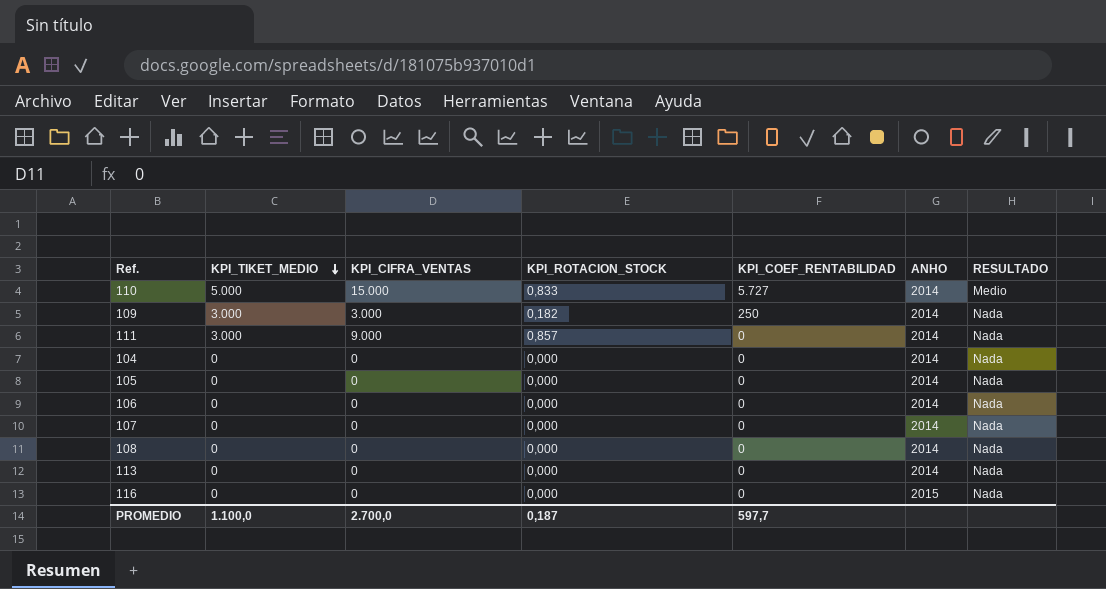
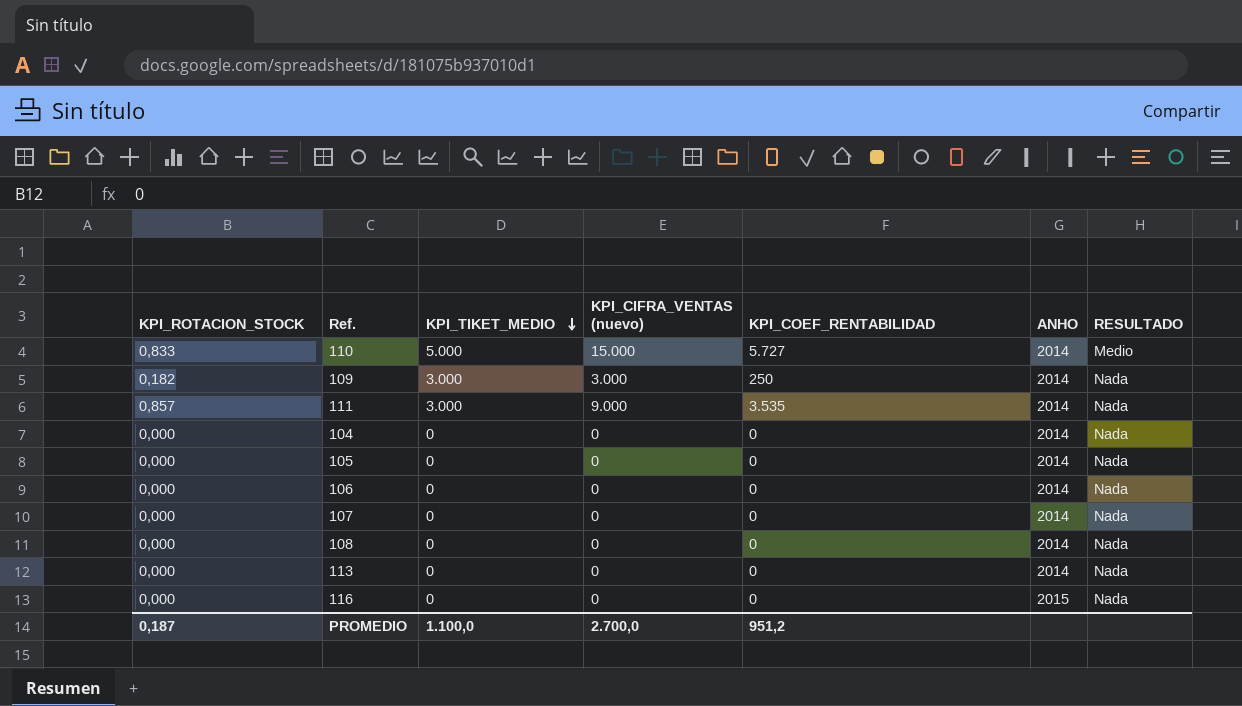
column KPI_ROTACION_STOCK | position: 4 -> 1
column name: KPI_CIFRA_VENTAS -> KPI_CIFRA_VENTAS (nuevo)
111 | KPI_COEF_RENTABILIDAD: 0 -> 3.535
PROMEDIO | KPI_COEF_RENTABILIDAD: 597,7 -> 951,2

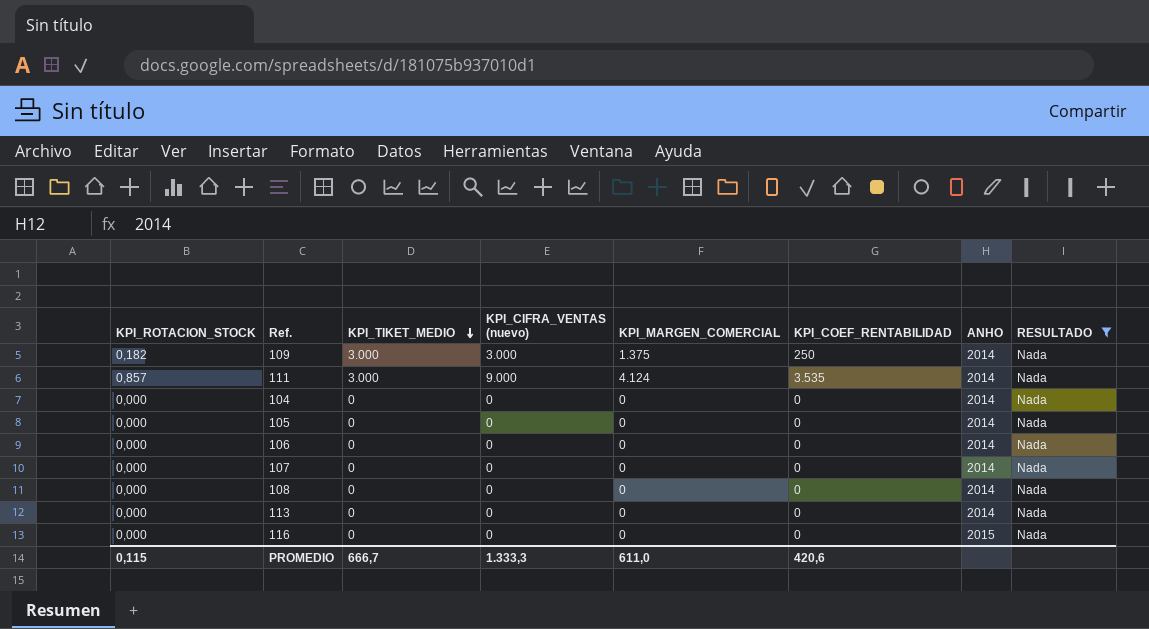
filter: none -> RESULTADO = Nada
column KPI_MARGEN_COMERCIAL | position: none -> 5
PROMEDIO | KPI_ROTACION_STOCK: 0,187 -> 0,115
PROMEDIO | KPI_TIKET_MEDIO: 1.100,0 -> 666,7
PROMEDIO | KPI_CIFRA_VENTAS (nuevo): 2.700,0 -> 1.333,3
PROMEDIO | KPI_COEF_RENTABILIDAD: 951,2 -> 420,6

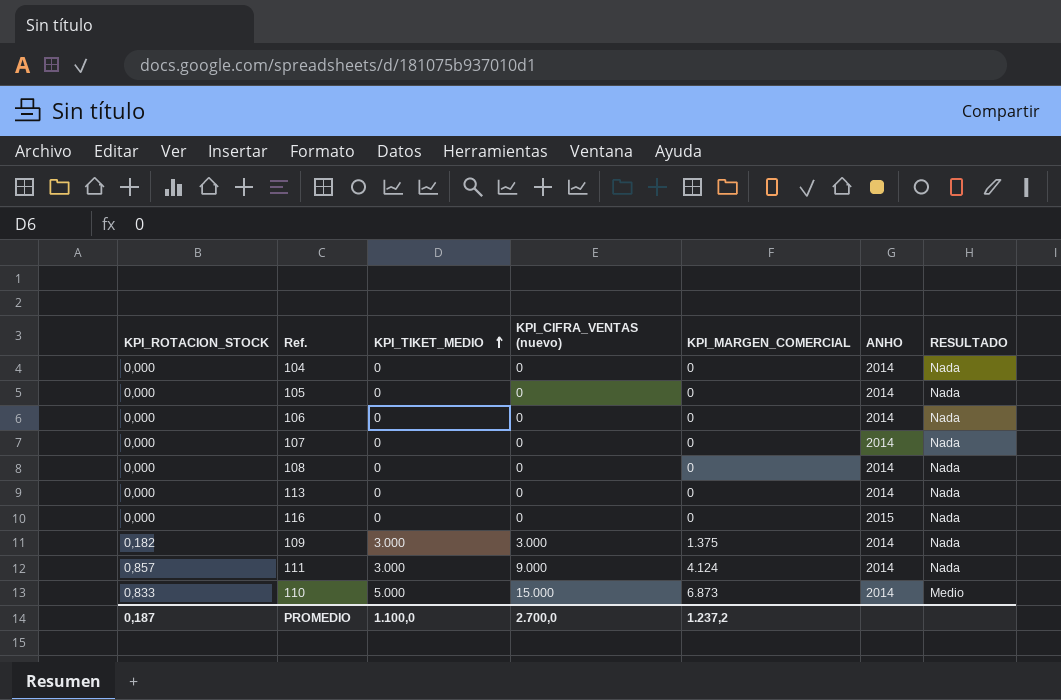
filter: RESULTADO = Nada -> none
row order: KPI_TIKET_MEDIO descending -> KPI_TIKET_MEDIO ascending
column KPI_COEF_RENTABILIDAD | position: 6 -> none
PROMEDIO | KPI_ROTACION_STOCK: 0,115 -> 0,187
PROMEDIO | KPI_TIKET_MEDIO: 666,7 -> 1.100,0
PROMEDIO | KPI_CIFRA_VENTAS (nuevo): 1.333,3 -> 2.700,0
PROMEDIO | KPI_MARGEN_COMERCIAL: 611,0 -> 1.237,2

